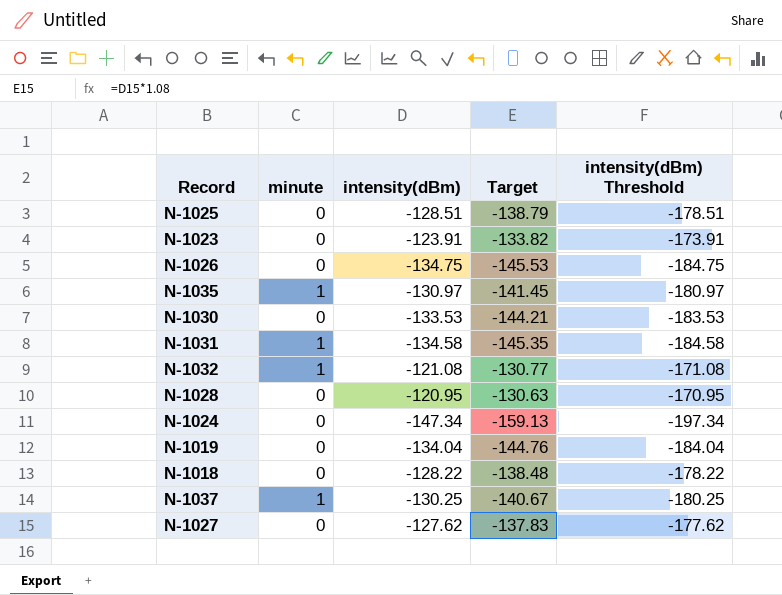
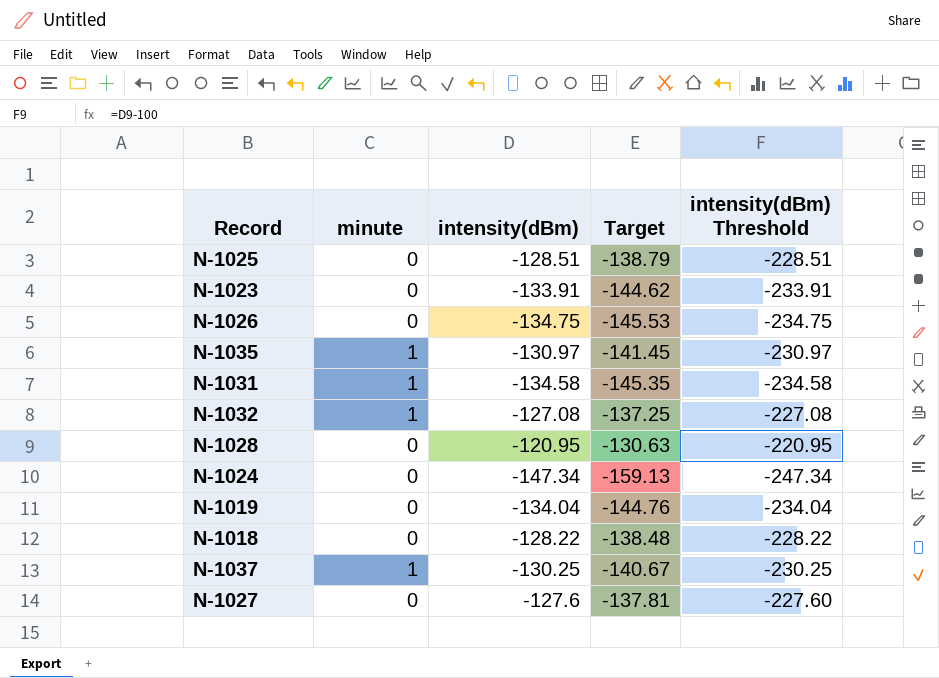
column intensity(dBm) Threshold | formula: [intensity(dBm)] - 50 -> [intensity(dBm)] - 100
row N-1030: 0 | -133.53 | -144.21 | -183.53 -> none
N-1023 | intensity(dBm): -123.91 -> -133.91
N-1023 | Target: -133.82 -> -144.62
N-1032 | intensity(dBm): -121.08 -> -127.08
N-1032 | Target: -130.77 -> -137.25
N-1027 | intensity(dBm): -127.62 -> -127.6
N-1027 | Target: -137.83 -> -137.81

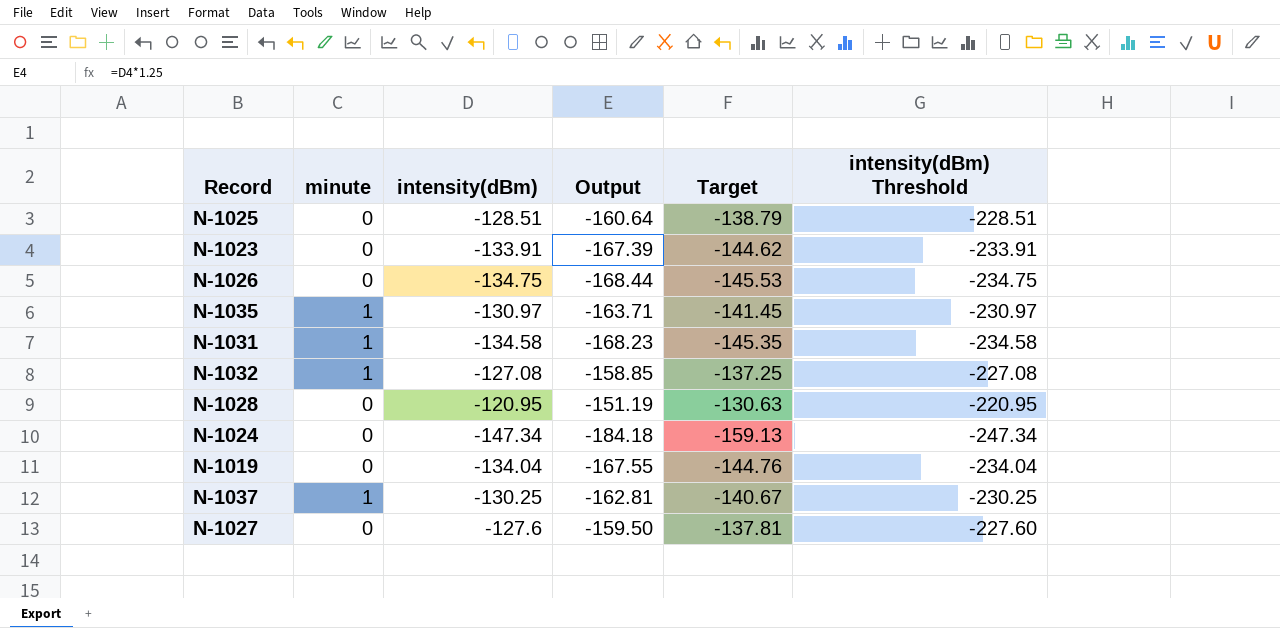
column Output | formula: none -> [intensity(dBm)] * 1.25
row N-1018: 0 | -128.22 | -138.48 | -228.22 -> none

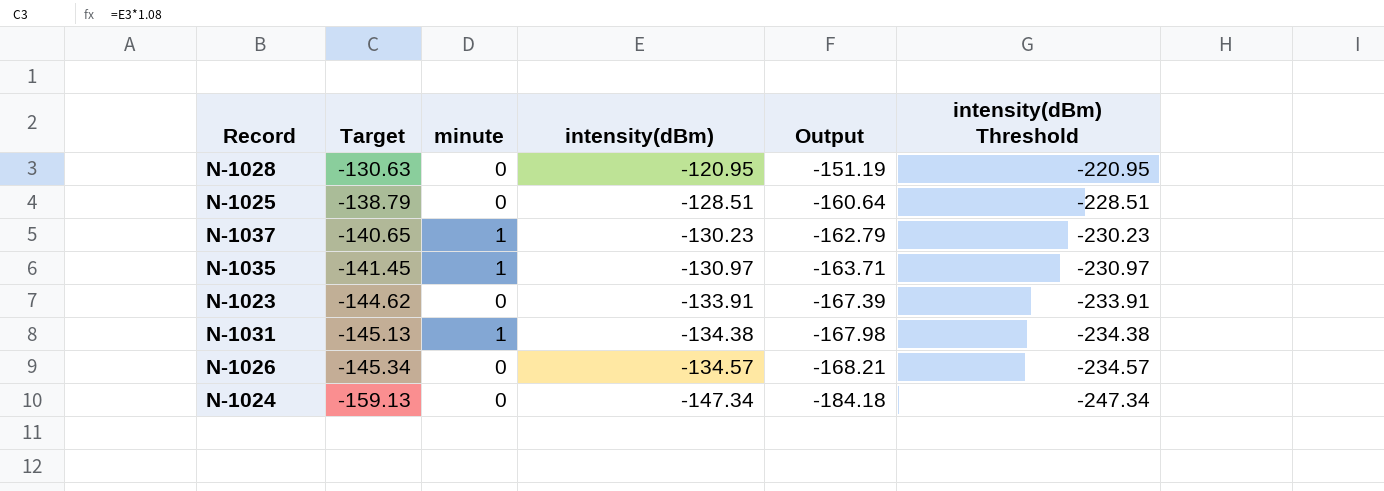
row order: none -> Target descending
column Target | position: 5 -> 2
row N-1032: 1 | -127.08 | -158.85 | -137.25 | -227.08 -> none
row N-1019: 0 | -134.04 | -167.55 | -144.76 | -234.04 -> none
row N-1027: 0 | -127.6 | -159.50 | -137.81 | -227.60 -> none
N-1037 | Target: -140.67 -> -140.65
N-1037 | intensity(dBm): -130.25 -> -130.23
N-1037 | Output: -162.81 -> -162.79
N-1037 | intensity(dBm) Threshold: -230.25 -> -230.23
N-1031 | Target: -145.35 -> -145.13
N-1031 | intensity(dBm): -134.58 -> -134.38
N-1031 | Output: -168.23 -> -167.98
N-1031 | intensity(dBm) Threshold: -234.58 -> -234.38
N-1026 | Target: -145.53 -> -145.34
N-1026 | intensity(dBm): -134.75 -> -134.57
N-1026 | Output: -168.44 -> -168.21
N-1026 | intensity(dBm) Threshold: -234.75 -> -234.57

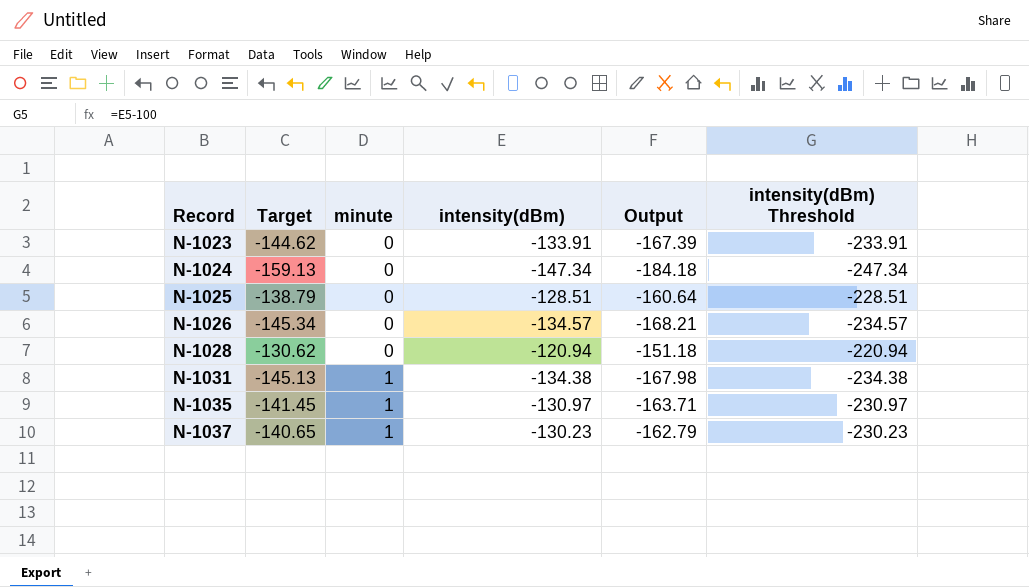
row order: Target descending -> Record ascending
N-1028 | Target: -130.63 -> -130.62
N-1028 | intensity(dBm): -120.95 -> -120.94
N-1028 | Output: -151.19 -> -151.18
N-1028 | intensity(dBm) Threshold: -220.95 -> -220.94

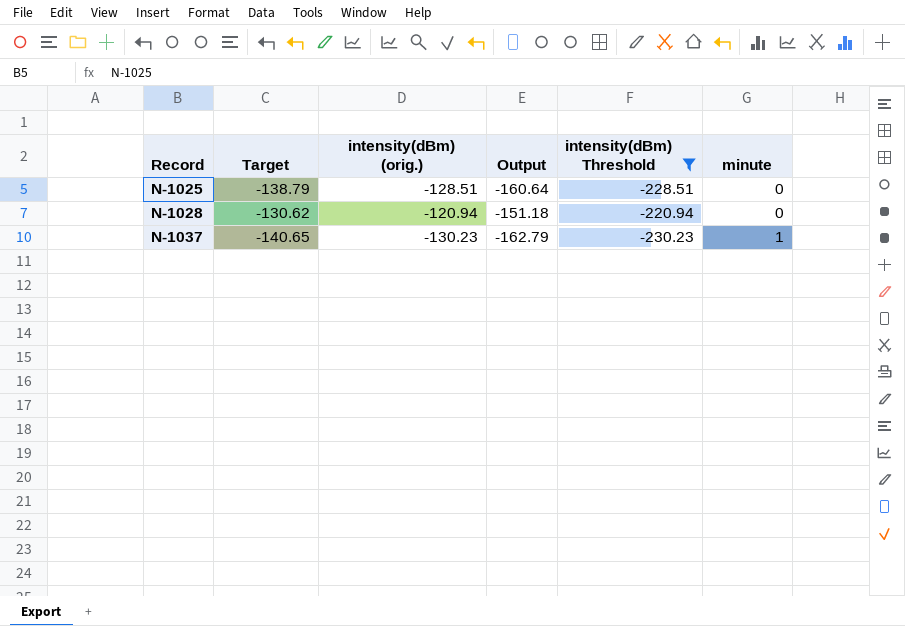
filter: none -> intensity(dBm) Threshold >= -230.23
column name: intensity(dBm) -> intensity(dBm) (orig.)
column minute | position: 3 -> 6

